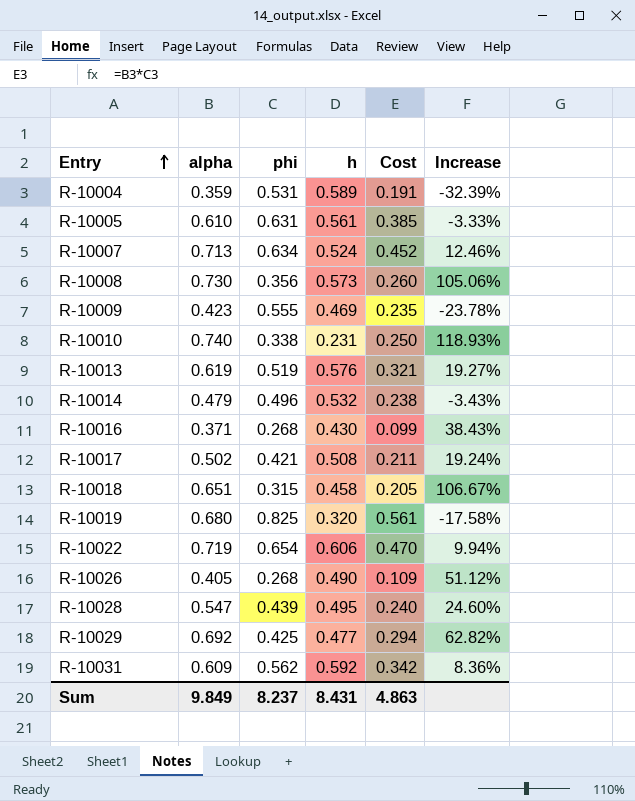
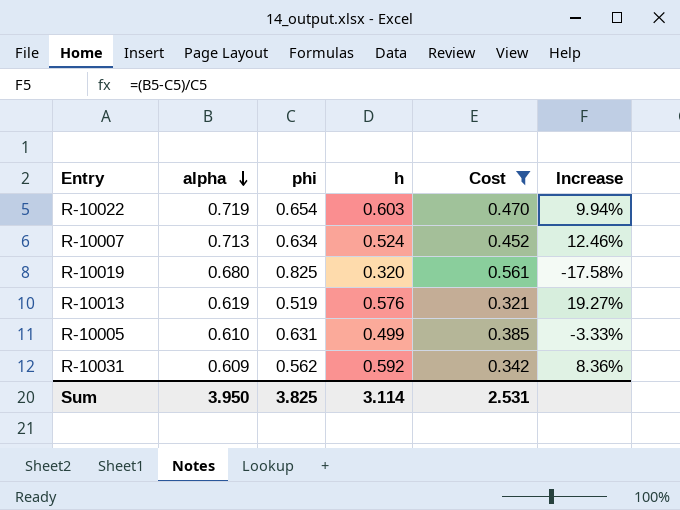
filter: none -> Cost >= 0.321
row order: Entry ascending -> alpha descending
R-10022 | h: 0.606 -> 0.603
R-10005 | h: 0.561 -> 0.499
Sum | alpha: 9.849 -> 3.950
Sum | phi: 8.237 -> 3.825
Sum | h: 8.431 -> 3.114
Sum | Cost: 4.863 -> 2.531

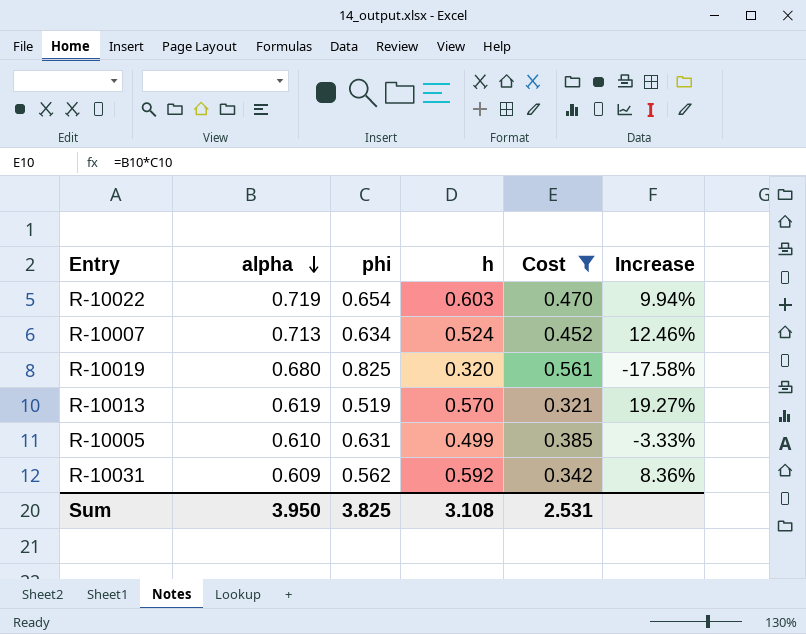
R-10013 | h: 0.576 -> 0.570
Sum | h: 3.114 -> 3.108

